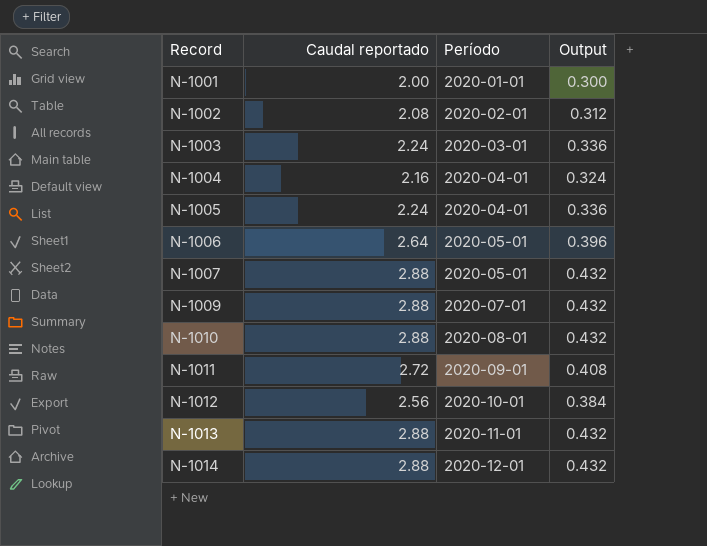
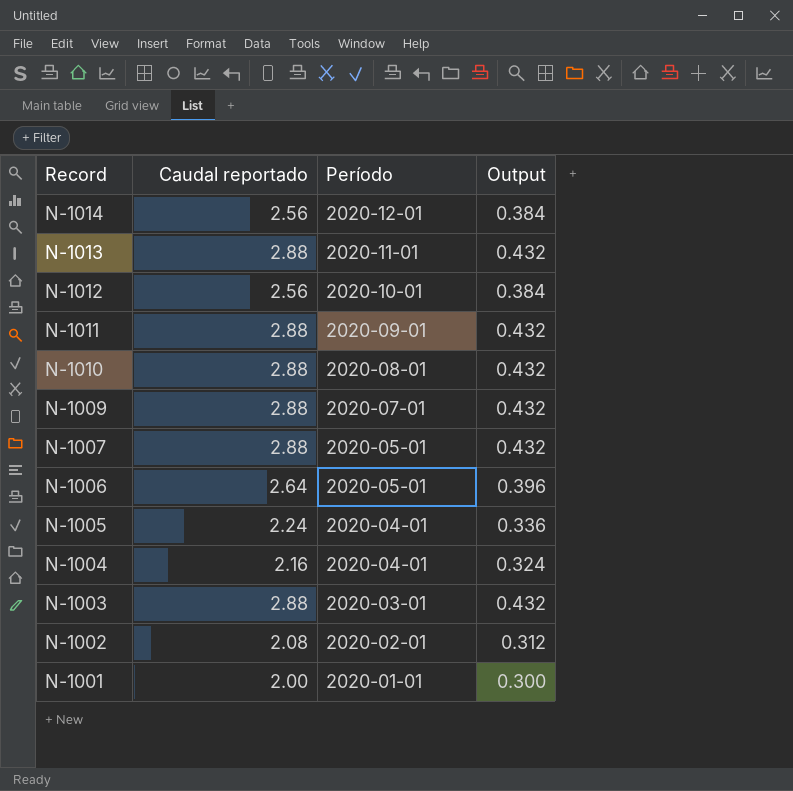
row order: Record ascending -> Record descending
N-1014 | Caudal reportado: 2.88 -> 2.56
N-1014 | Output: 0.432 -> 0.384
N-1011 | Caudal reportado: 2.72 -> 2.88
N-1011 | Output: 0.408 -> 0.432
N-1003 | Caudal reportado: 2.24 -> 2.88
N-1003 | Output: 0.336 -> 0.432

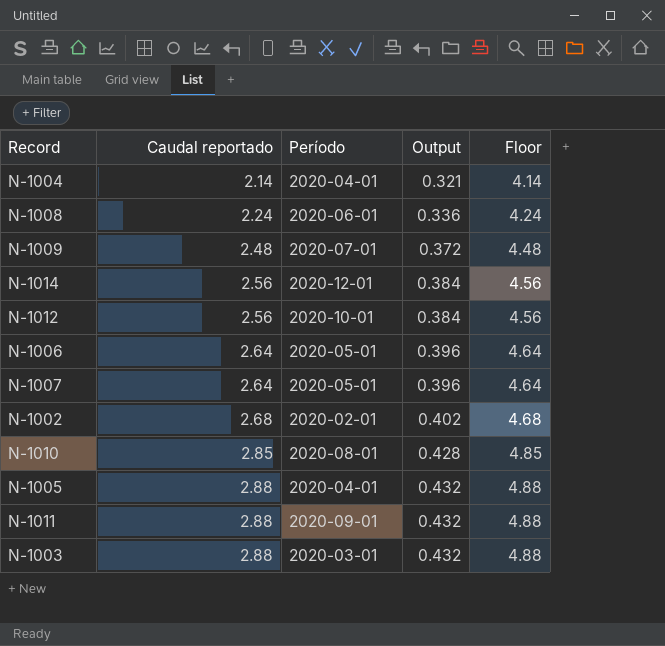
row order: Record descending -> Caudal reportado ascending
column Floor | formula: none -> [Caudal reportado] + 2
row N-1013: 2.88 | 2020-11-01 | 0.432 -> none
row N-1001: 2.00 | 2020-01-01 | 0.300 -> none
N-1004 | Caudal reportado: 2.16 -> 2.14
N-1004 | Output: 0.324 -> 0.321
row N-1008: none -> 2.24 | 2020-06-01 | 0.336 | 4.24
N-1009 | Caudal reportado: 2.88 -> 2.48
N-1009 | Output: 0.432 -> 0.372
N-1007 | Caudal reportado: 2.88 -> 2.64
N-1007 | Output: 0.432 -> 0.396
N-1002 | Caudal reportado: 2.08 -> 2.68
N-1002 | Output: 0.312 -> 0.402
N-1010 | Caudal reportado: 2.88 -> 2.85
N-1010 | Output: 0.432 -> 0.428
N-1005 | Caudal reportado: 2.24 -> 2.88
N-1005 | Output: 0.336 -> 0.432

